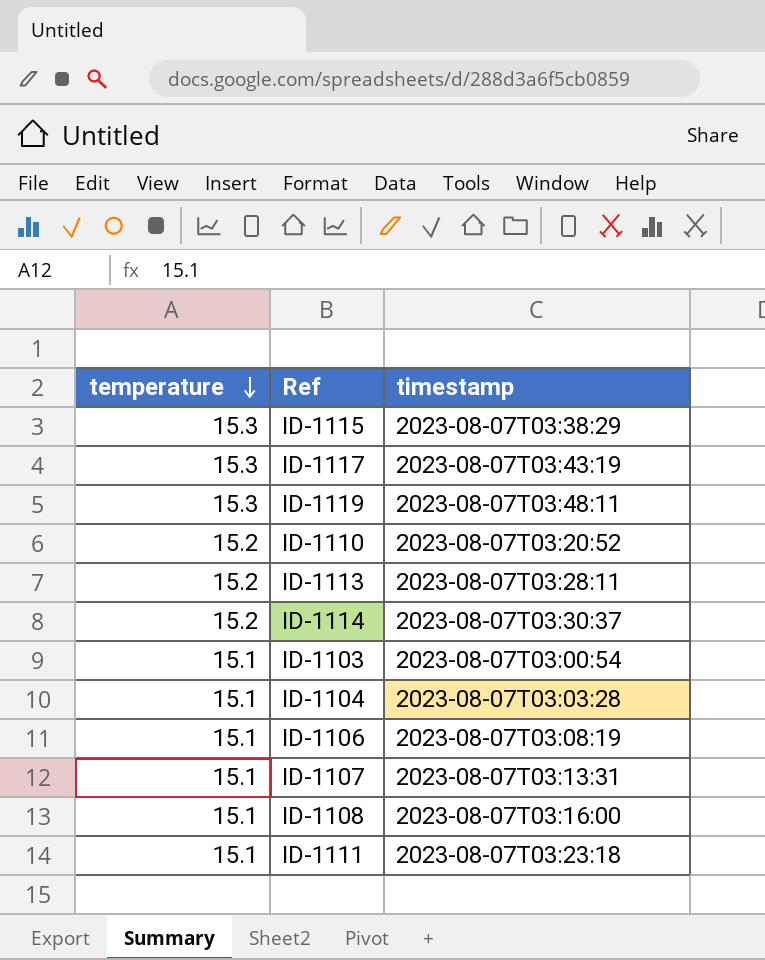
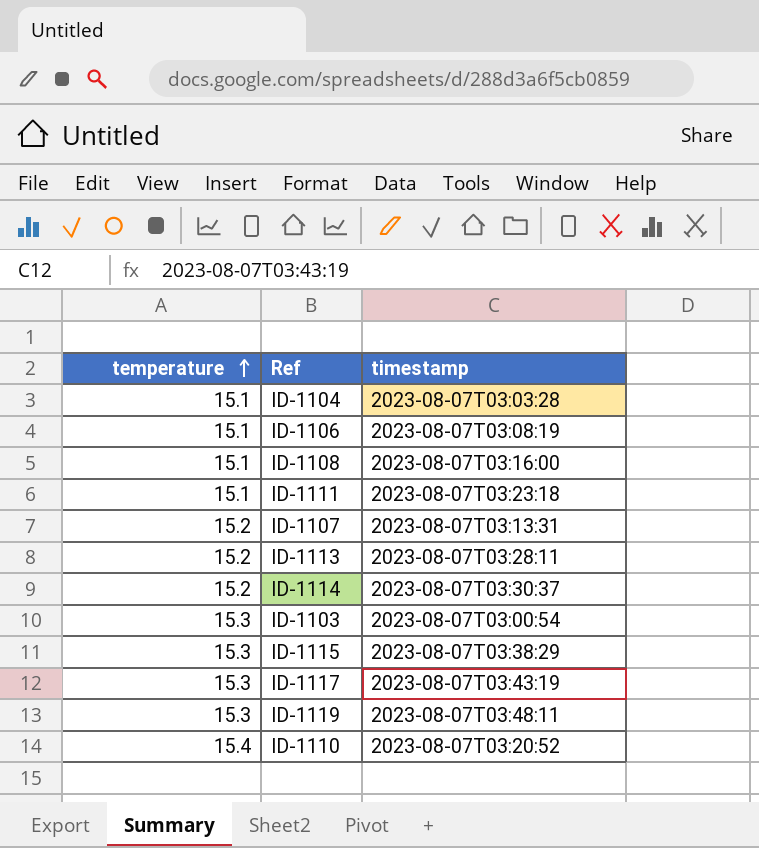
row order: temperature descending -> temperature ascending
ID-1107 | temperature: 15.1 -> 15.2
ID-1103 | temperature: 15.1 -> 15.3
ID-1110 | temperature: 15.2 -> 15.4

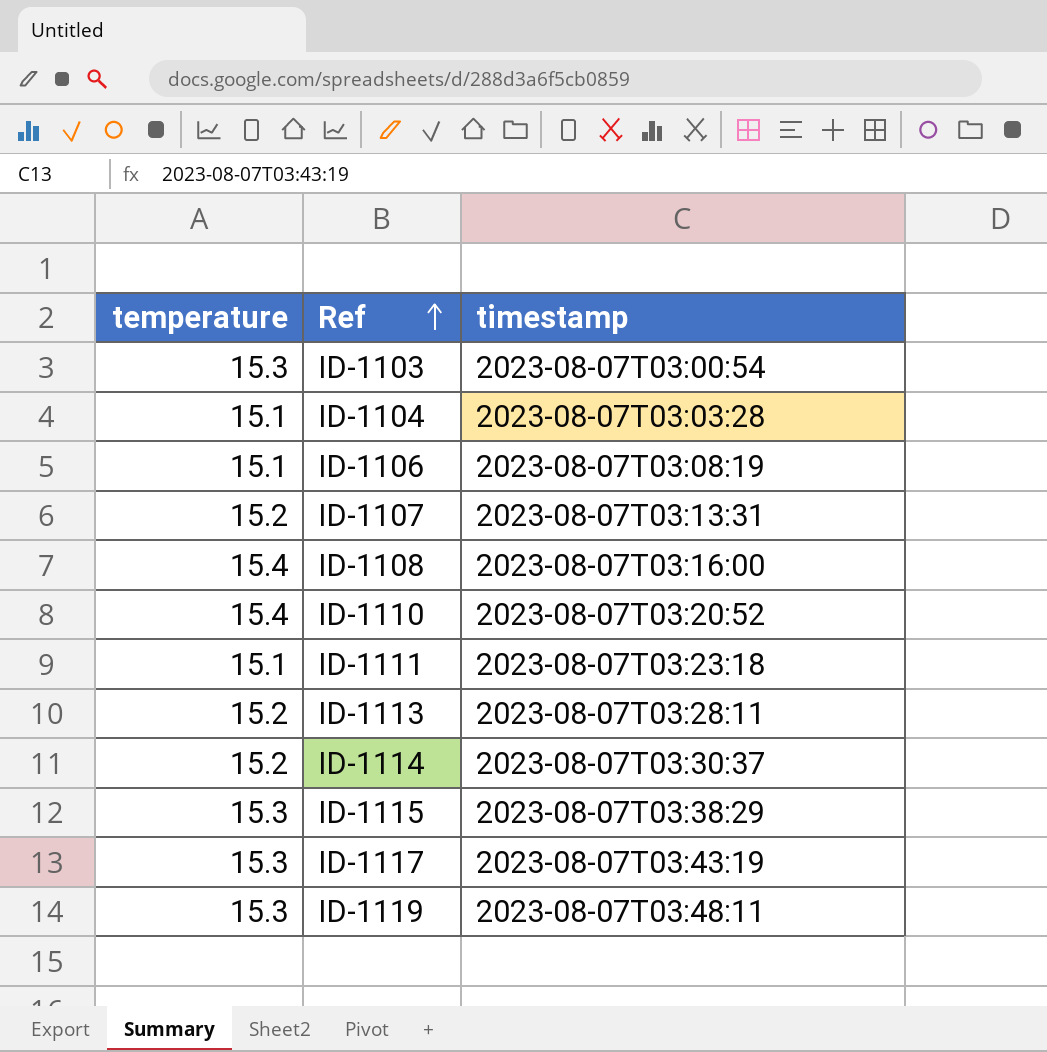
row order: temperature ascending -> Ref ascending
ID-1108 | temperature: 15.1 -> 15.4

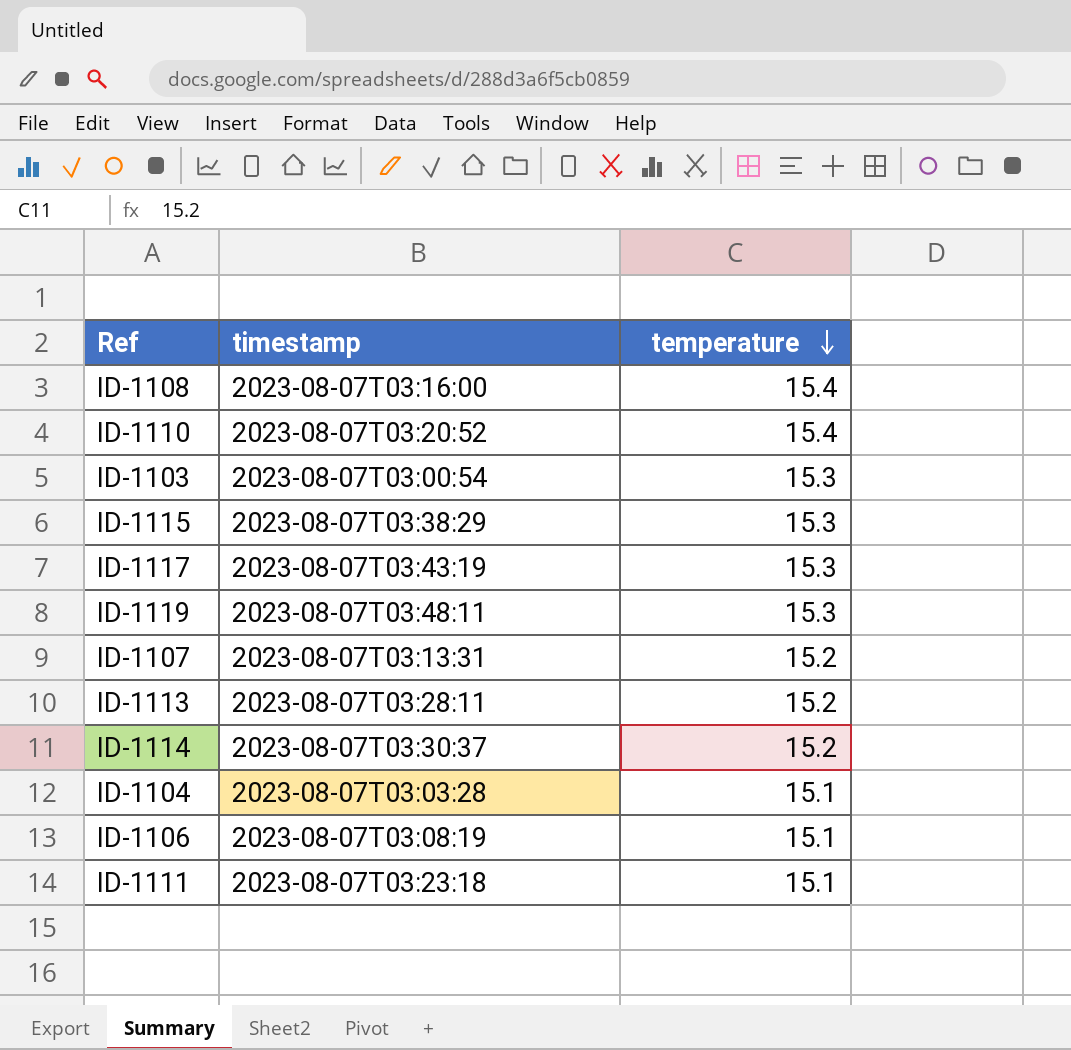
row order: Ref ascending -> temperature descending
column temperature | position: 1 -> 3

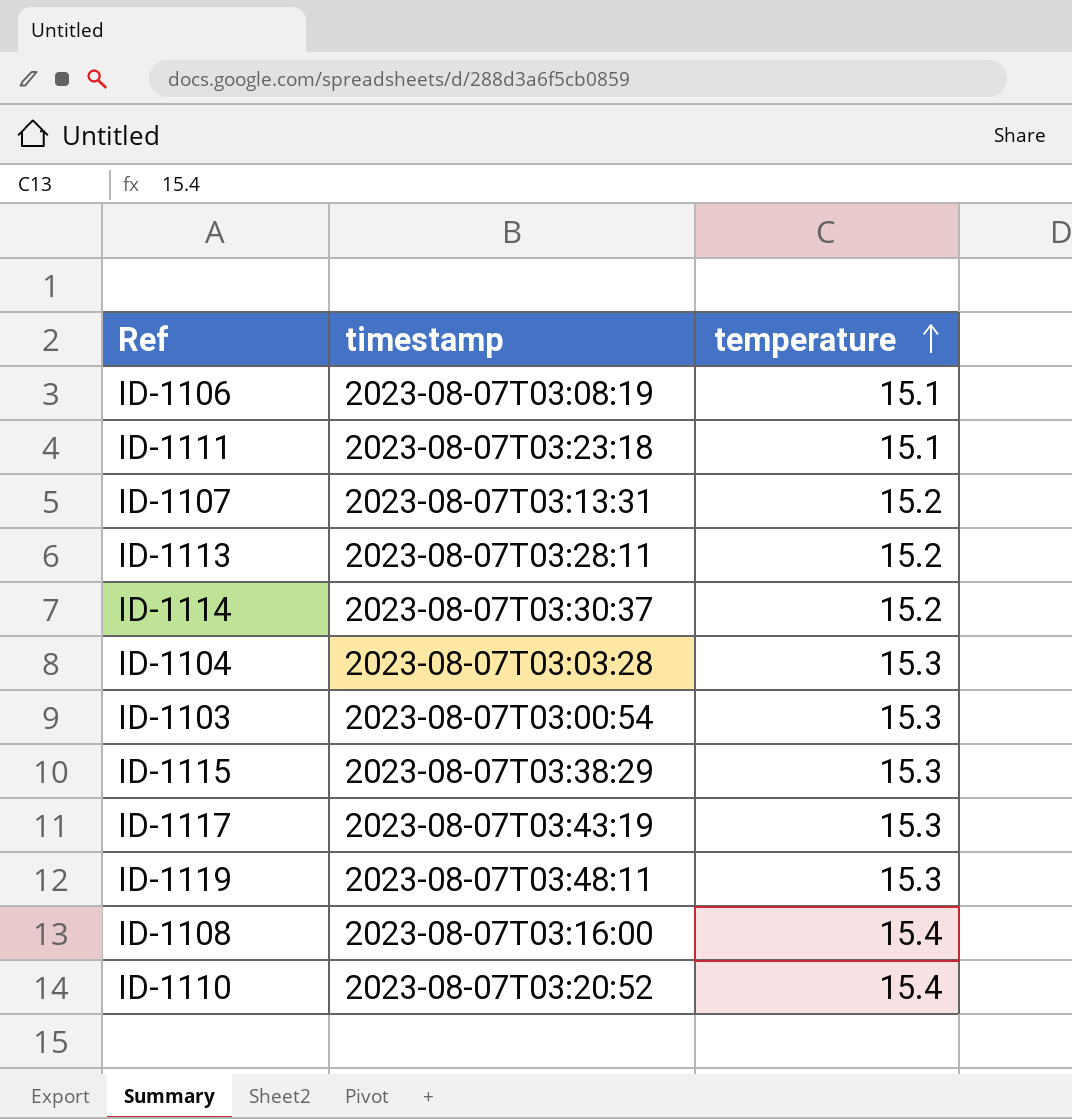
row order: temperature descending -> temperature ascending
ID-1104 | temperature: 15.1 -> 15.3

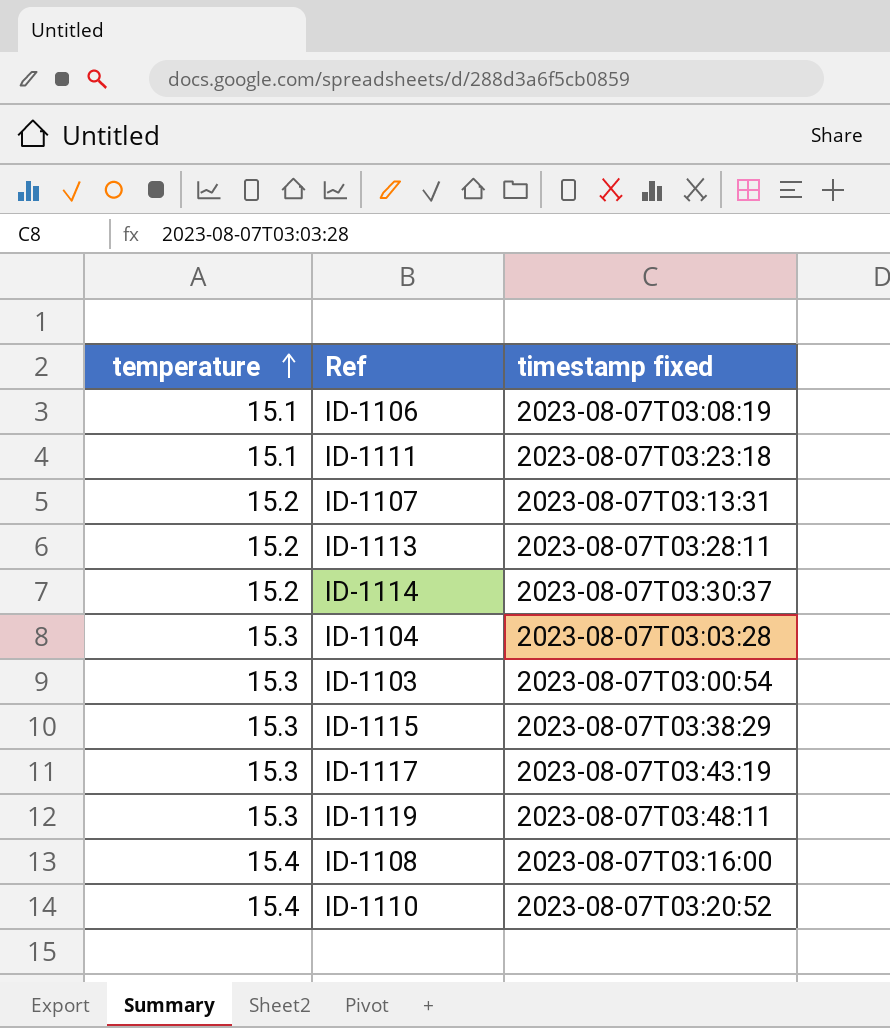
column temperature | position: 3 -> 1
column name: timestamp -> timestamp fixed

